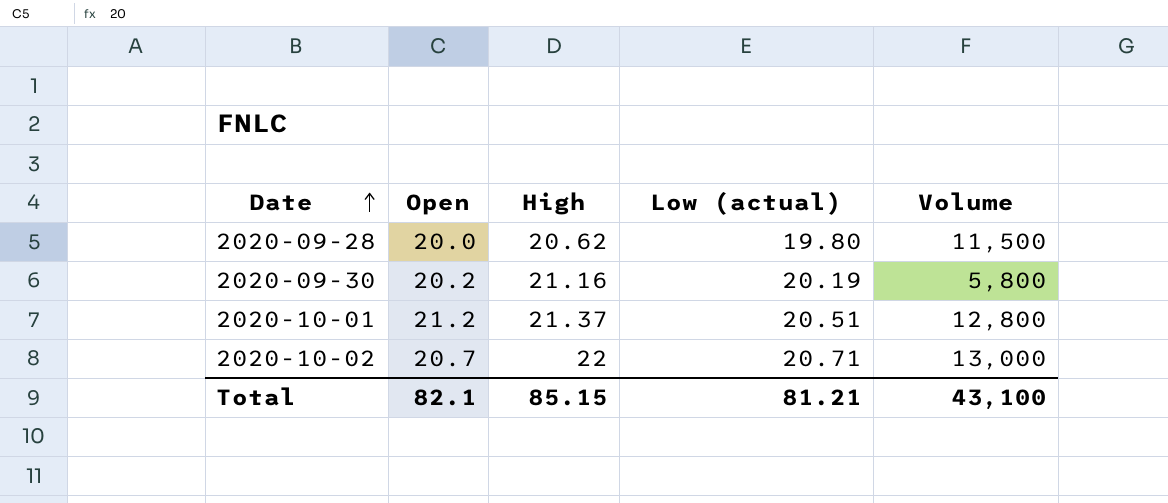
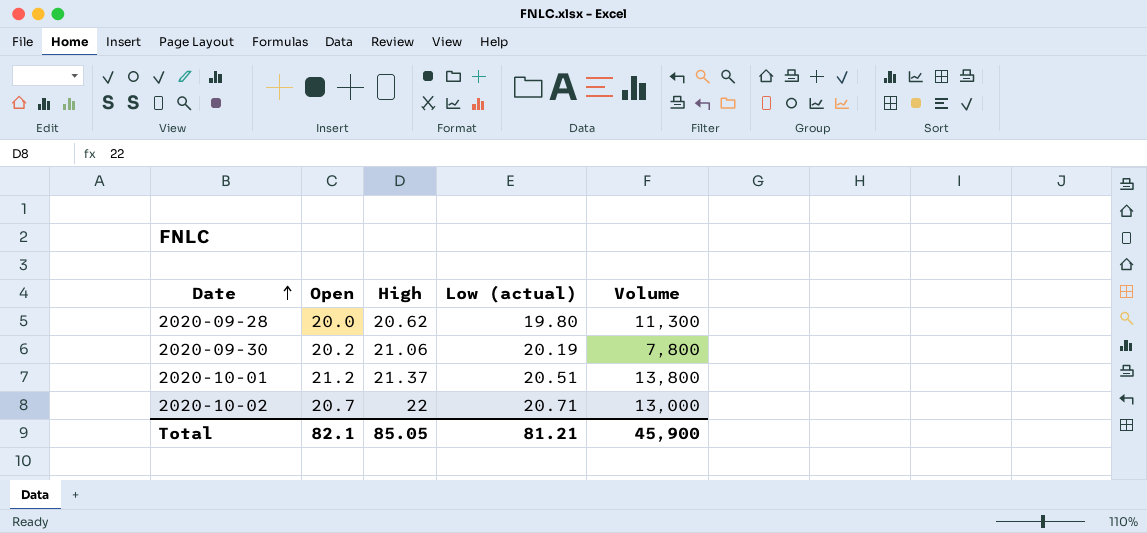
2020-09-28 | Volume: 11,500 -> 11,300
2020-09-30 | High: 21.16 -> 21.06
2020-09-30 | Volume: 5,800 -> 7,800
2020-10-01 | Volume: 12,800 -> 13,800
Total | High: 85.15 -> 85.05
Total | Volume: 43,100 -> 45,900

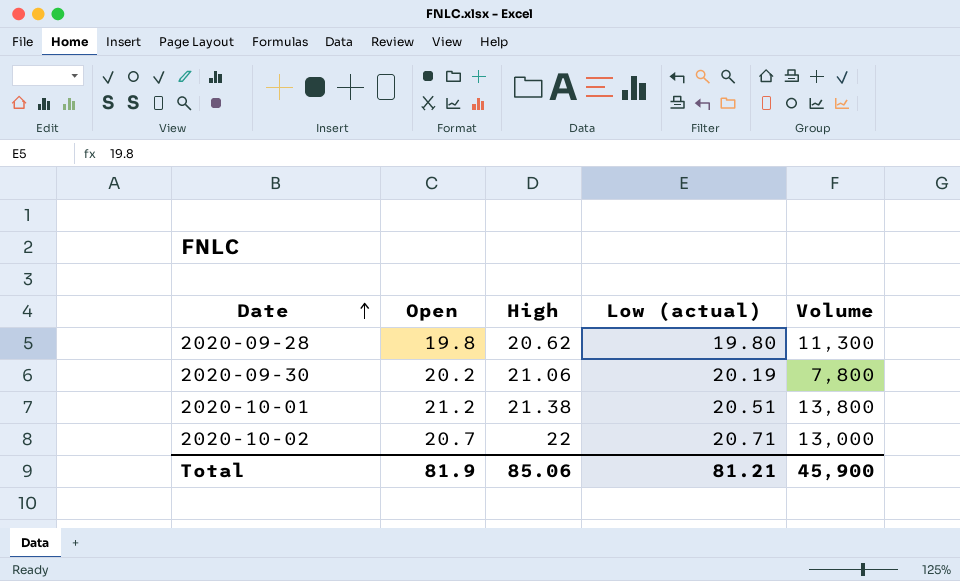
2020-09-28 | Open: 20.0 -> 19.8
2020-10-01 | High: 21.37 -> 21.38
Total | Open: 82.1 -> 81.9
Total | High: 85.05 -> 85.06

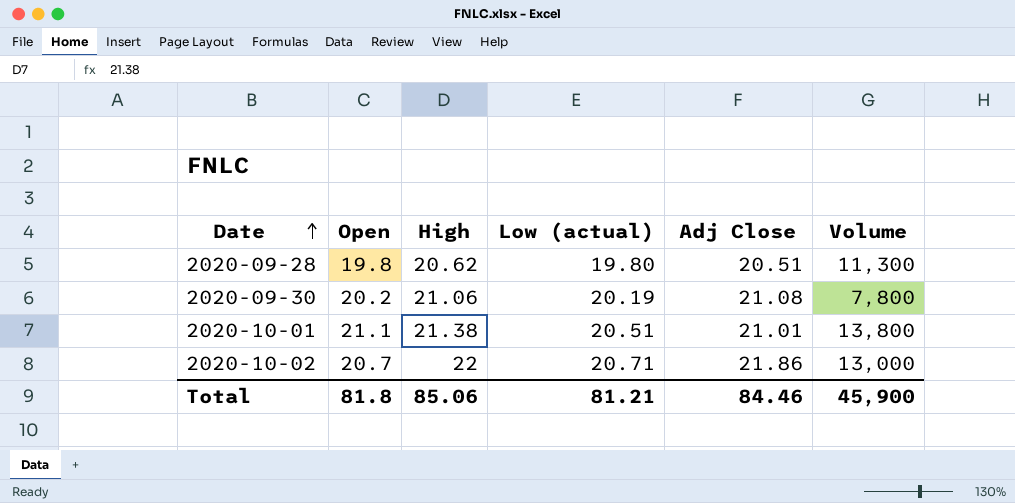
column Adj Close | position: none -> 5
2020-10-01 | Open: 21.2 -> 21.1
Total | Open: 81.9 -> 81.8

